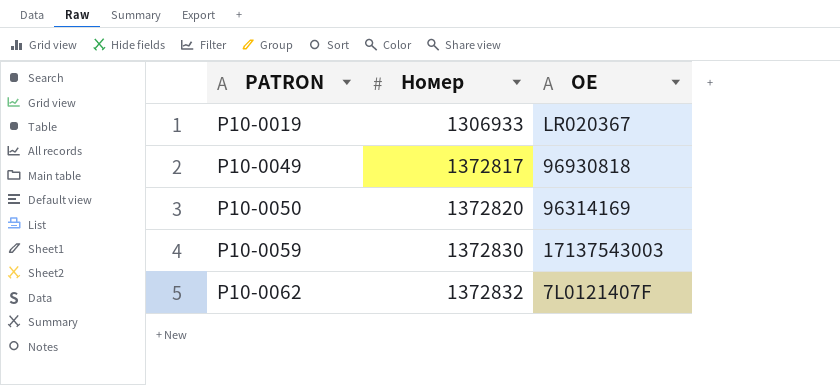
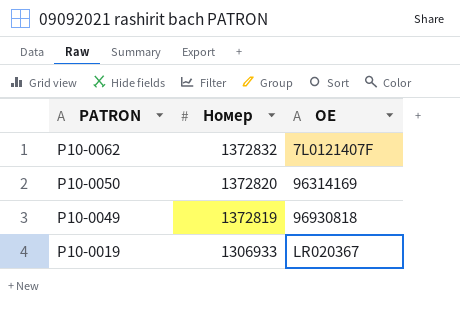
row order: PATRON ascending -> PATRON descending
row P10-0059: 1372830 | 17137543003 -> none
P10-0049 | Номер: 1372817 -> 1372819

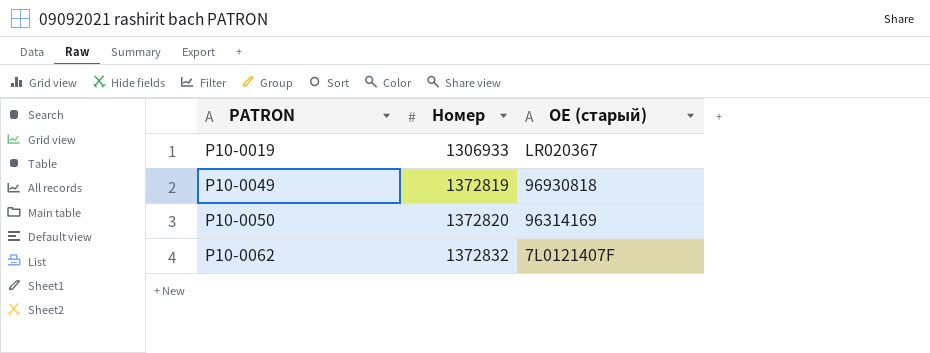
row order: PATRON descending -> PATRON ascending
column name: OE -> OE (старый)

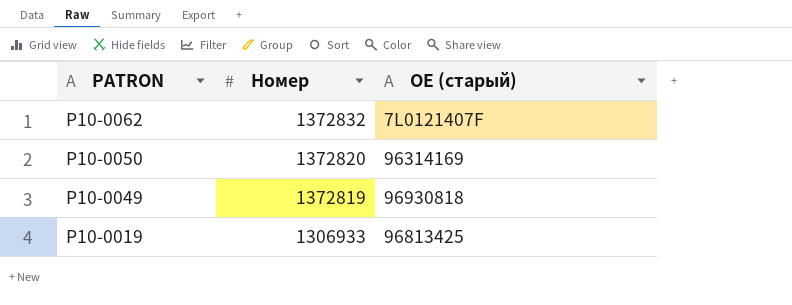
row order: PATRON ascending -> PATRON descending
P10-0019 | OE (старый): LR020367 -> 96813425

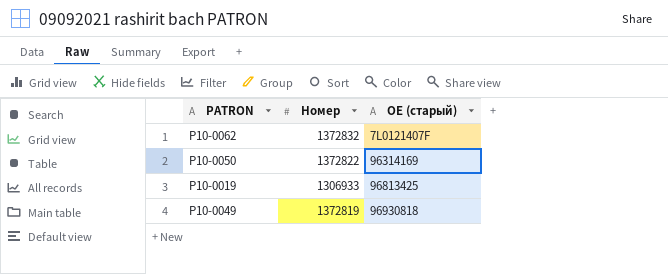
row order: PATRON descending -> OE (старый) ascending
P10-0050 | Номер: 1372820 -> 1372822

